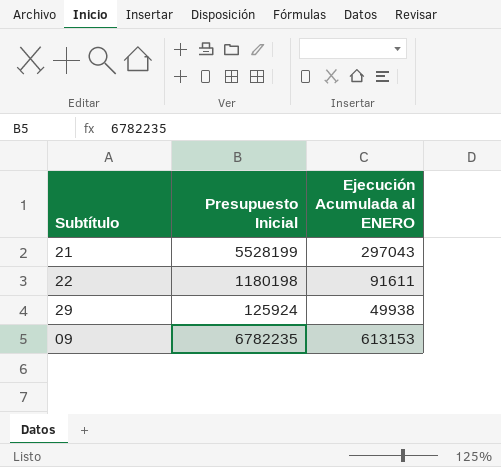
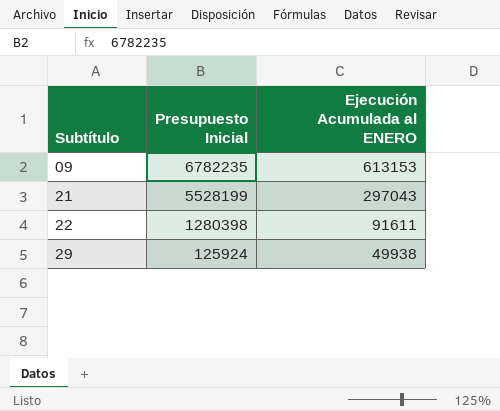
row order: none -> Subtítulo ascending
22 | Presupuesto Inicial: 1180198 -> 1280398

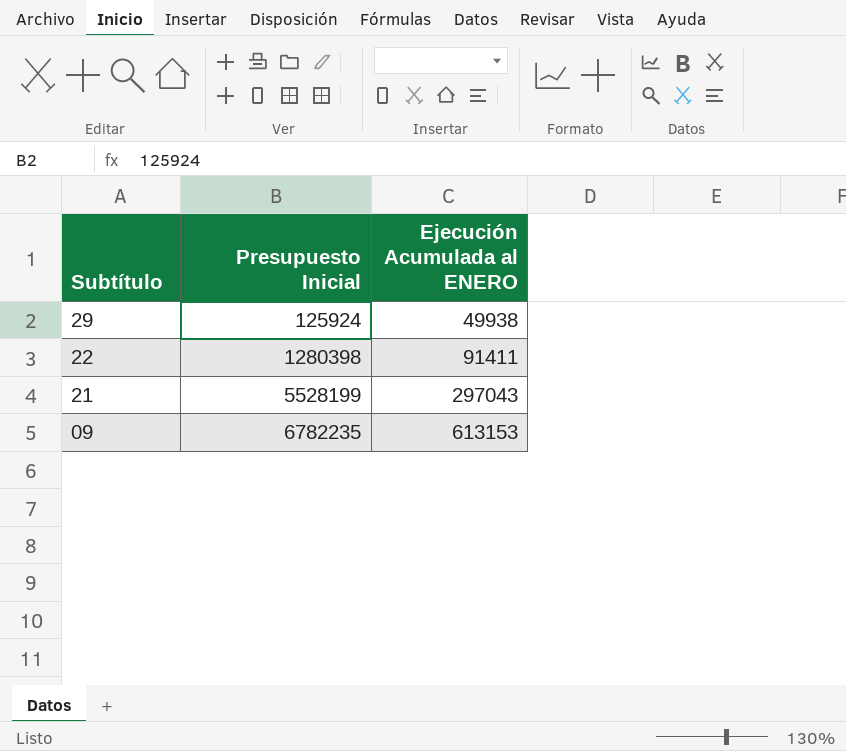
row order: Subtítulo ascending -> Subtítulo descending
22 | Ejecución Acumulada al ENERO: 91611 -> 91411

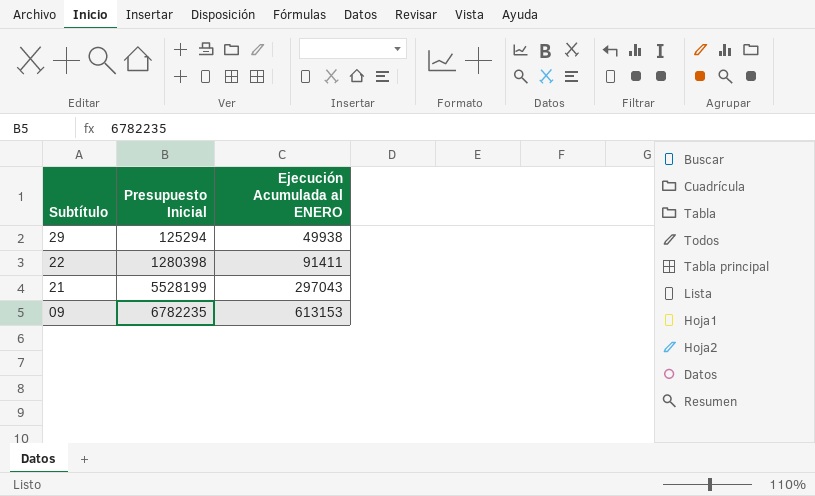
29 | Presupuesto Inicial: 125924 -> 125294

